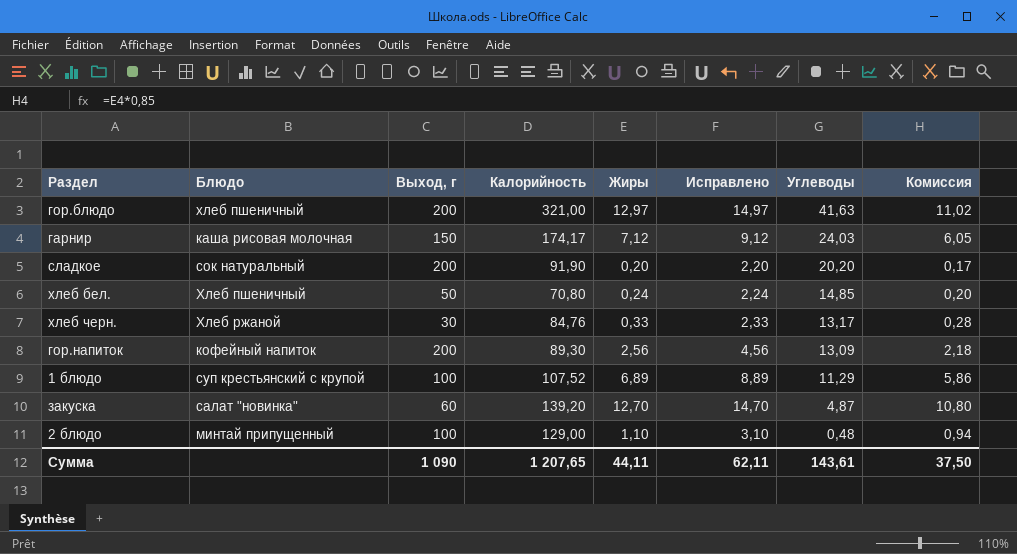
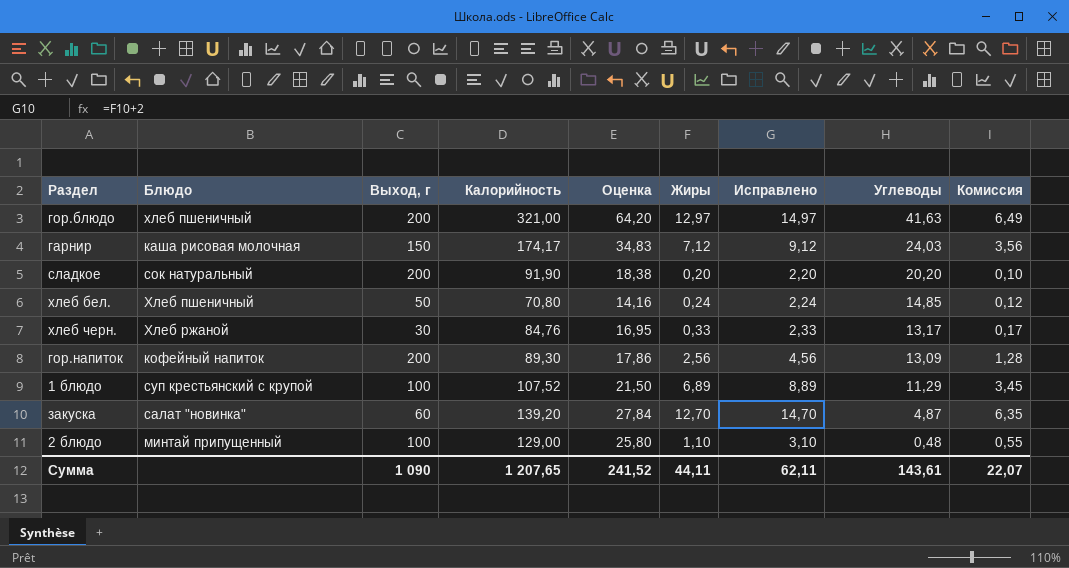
column Оценка | formula: none -> [Калорийность] * 0,2
column Комиссия | formula: [Жиры] * 0,85 -> [Жиры] * 0,5
Сумма | Комиссия: 37,50 -> 22,07

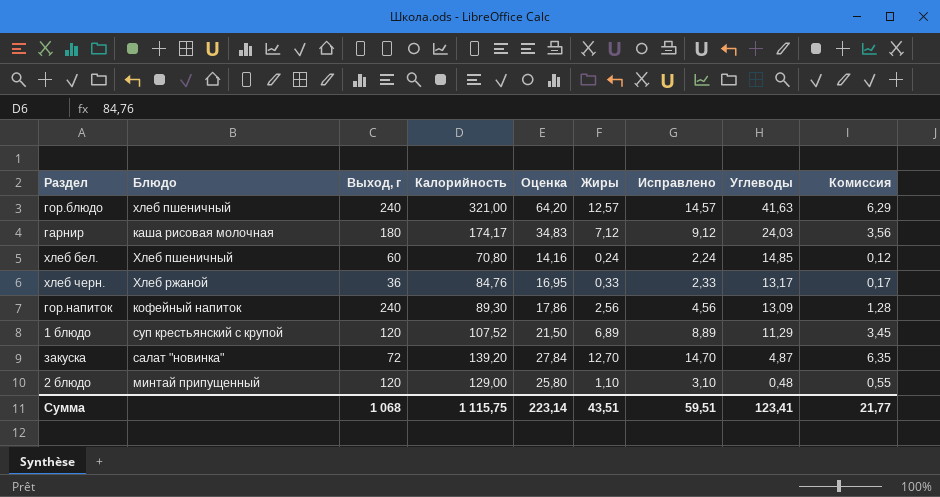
row сладкое: сок натуральный | 200 | 91,90 | 18,38 | 0,20 | 2,20 | 20,20 | 0,10 -> none
гор.блюдо | Выход, г: 200 -> 240
гор.блюдо | Жиры: 12,97 -> 12,57
гор.блюдо | Исправлено: 14,97 -> 14,57
гор.блюдо | Комиссия: 6,49 -> 6,29
гарнир | Выход, г: 150 -> 180
хлеб бел. | Выход, г: 50 -> 60
хлеб черн. | Выход, г: 30 -> 36
гор.напиток | Выход, г: 200 -> 240
1 блюдо | Выход, г: 100 -> 120
закуска | Выход, г: 60 -> 72
2 блюдо | Выход, г: 100 -> 120
Сумма | Выход, г: 1 090 -> 1 068
Сумма | Калорийность: 1 207,65 -> 1 115,75
Сумма | Оценка: 241,52 -> 223,14
Сумма | Жиры: 44,11 -> 43,51
Сумма | Исправлено: 62,11 -> 59,51
Сумма | Углеводы: 143,61 -> 123,41
Сумма | Комиссия: 22,07 -> 21,77

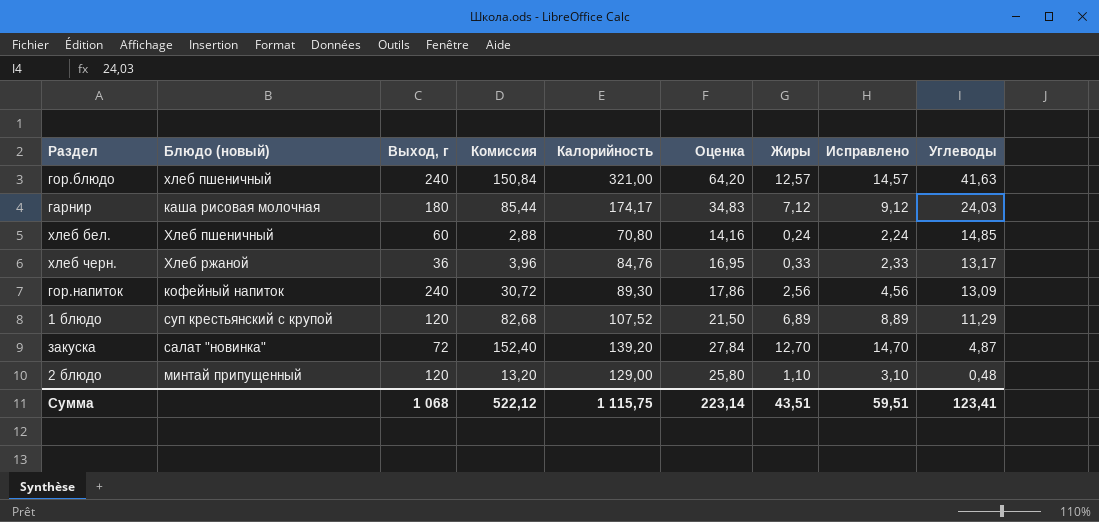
column name: Блюдо -> Блюдо (новый)
column Комиссия | formula: [Жиры] * 0,5 -> [Жиры] * 12
column Комиссия | position: 9 -> 4
Сумма | Комиссия: 21,77 -> 522,12

